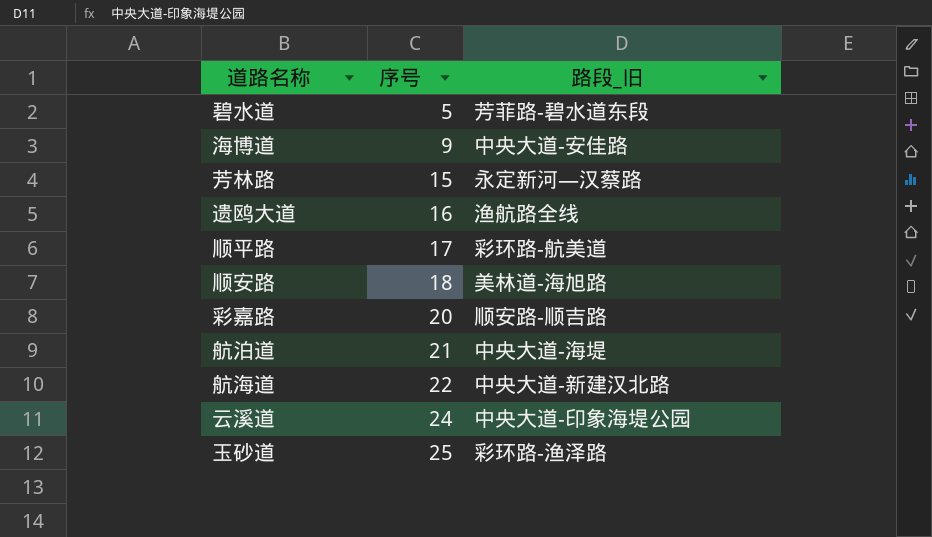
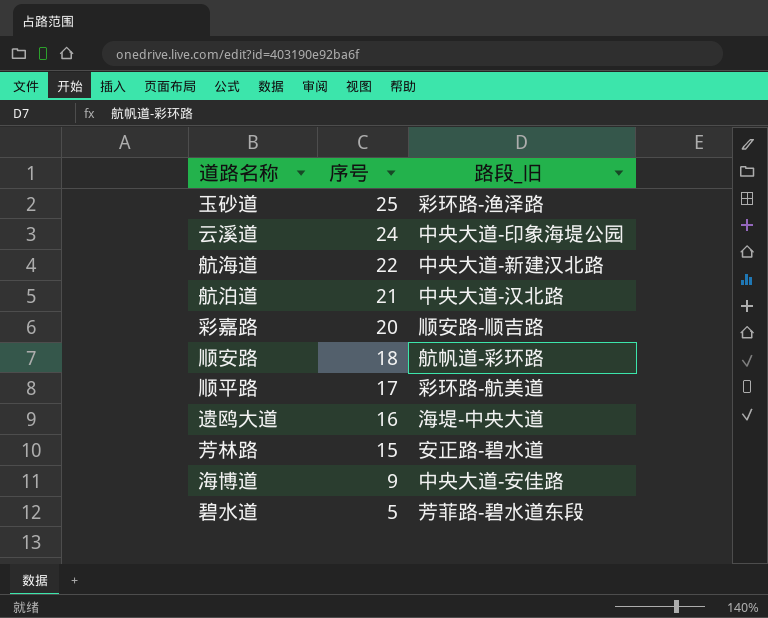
row order: 序号 ascending -> 序号 descending
航泊道 | 路段_旧: 中央大道-海堤 -> 中央大道-汉北路
顺安路 | 路段_旧: 美林道-海旭路 -> 航帆道-彩环路
遗鸥大道 | 路段_旧: 渔航路全线 -> 海堤-中央大道
芳林路 | 路段_旧: 永定新河—汉蔡路 -> 安正路-碧水道

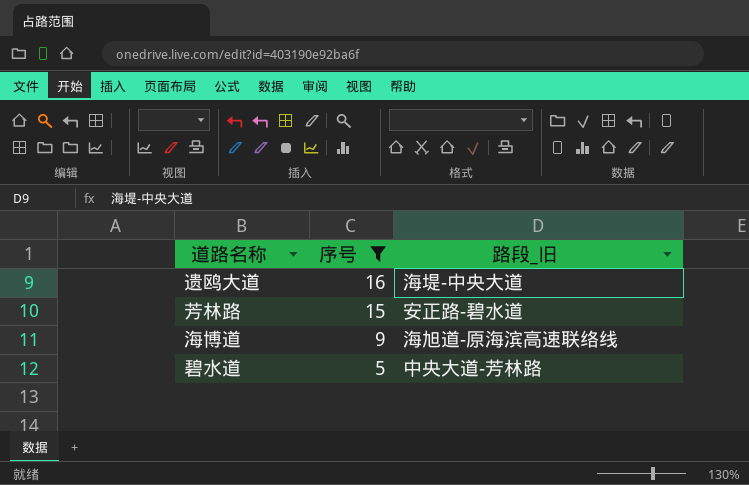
filter: none -> 序号 <= 16
海博道 | 路段_旧: 中央大道-安佳路 -> 海旭道-原海滨高速联络线
碧水道 | 路段_旧: 芳菲路-碧水道东段 -> 中央大道-芳林路

